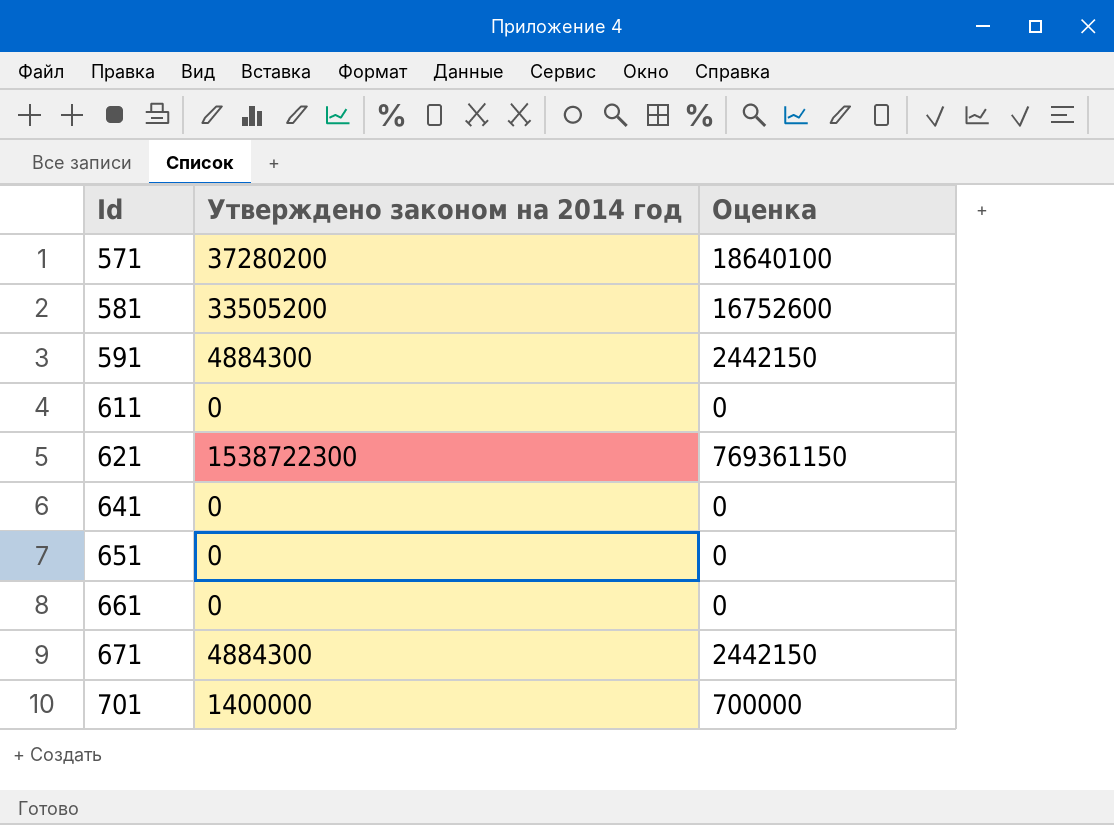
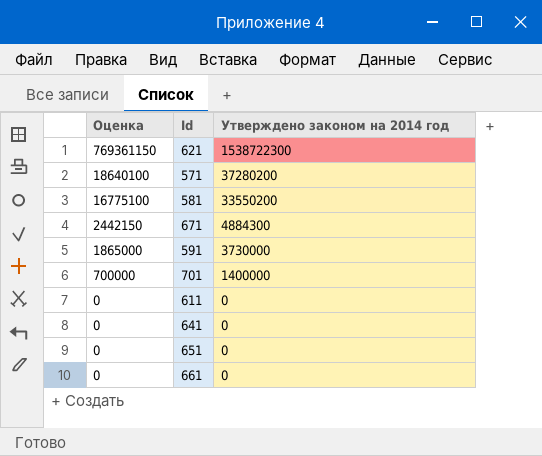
row order: Id ascending -> Оценка descending
column Оценка | position: 3 -> 1
581 | Оценка: 16752600 -> 16775100
581 | Утверждено законом на 2014 год: 33505200 -> 33550200
591 | Оценка: 2442150 -> 1865000
591 | Утверждено законом на 2014 год: 4884300 -> 3730000

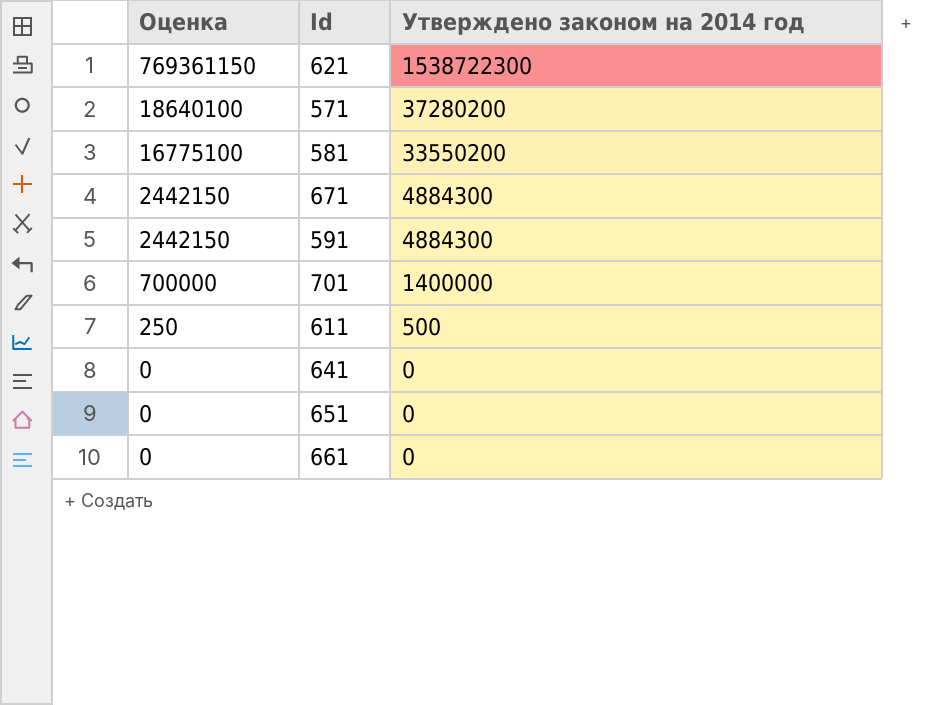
591 | Оценка: 1865000 -> 2442150
591 | Утверждено законом на 2014 год: 3730000 -> 4884300
611 | Оценка: 0 -> 250
611 | Утверждено законом на 2014 год: 0 -> 500

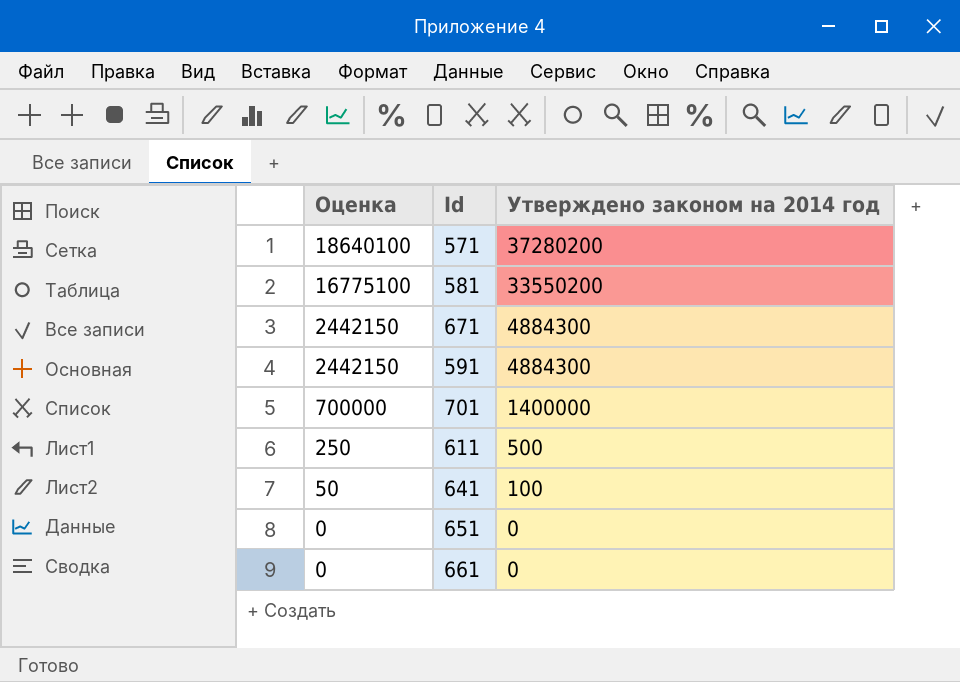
row 621: 769361150 | 1538722300 -> none
641 | Оценка: 0 -> 50
641 | Утверждено законом на 2014 год: 0 -> 100

